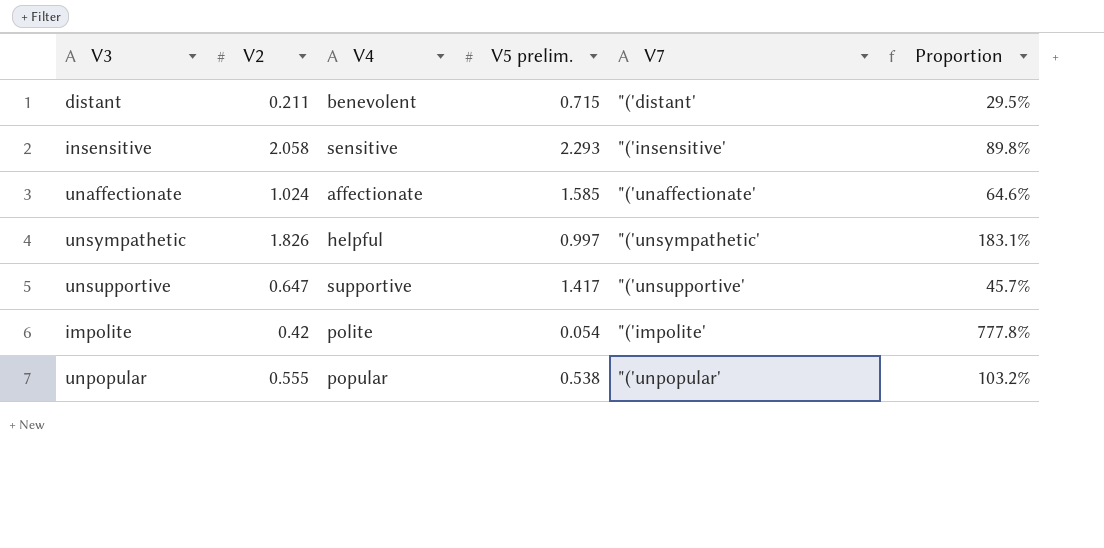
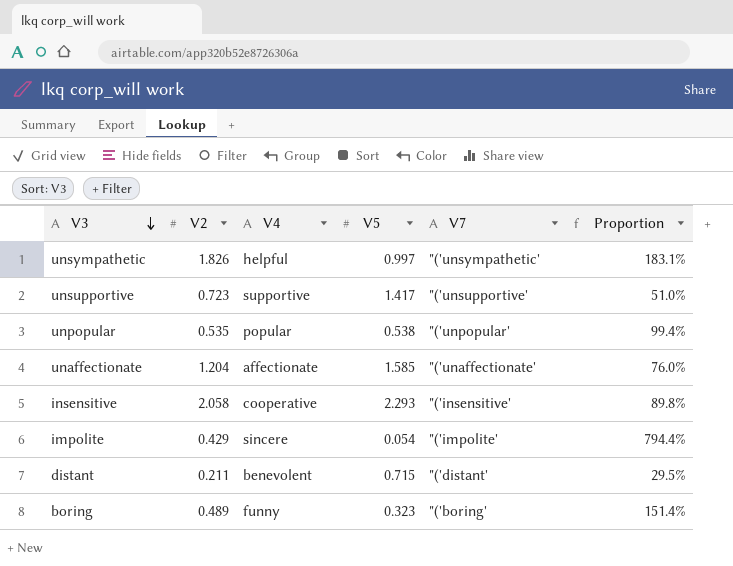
row order: none -> V3 descending
column name: V5 prelim. -> V5
unsupportive | V2: 0.647 -> 0.723
unsupportive | Proportion: 45.7% -> 51.0%
unpopular | V2: 0.555 -> 0.535
unpopular | Proportion: 103.2% -> 99.4%
unaffectionate | V2: 1.024 -> 1.204
unaffectionate | Proportion: 64.6% -> 76.0%
insensitive | V4: sensitive -> cooperative
impolite | V2: 0.42 -> 0.429
impolite | V4: polite -> sincere
impolite | Proportion: 777.8% -> 794.4%
row boring: none -> 0.489 | funny | 0.323 | "('boring' | 151.4%

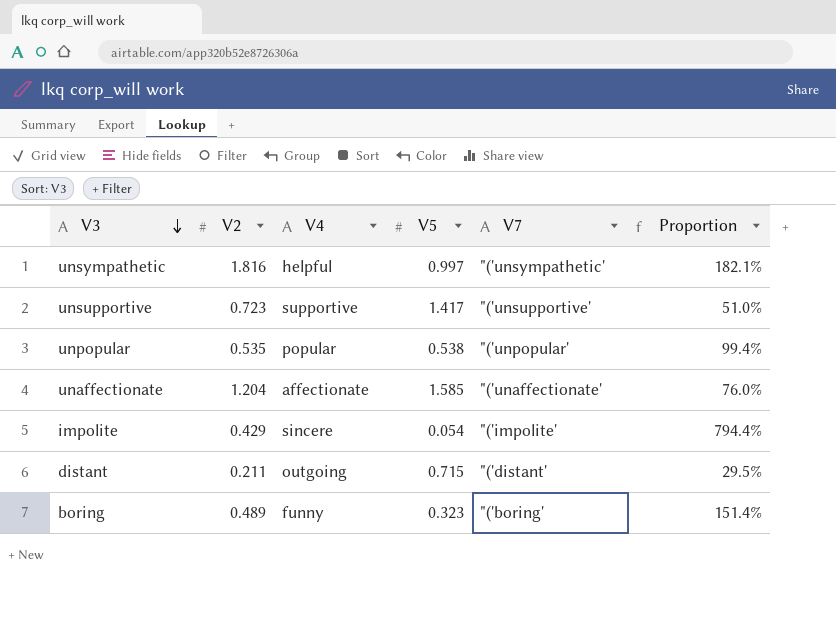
row insensitive: 2.058 | cooperative | 2.293 | "('insensitive' | 89.8% -> none
unsympathetic | V2: 1.826 -> 1.816
unsympathetic | Proportion: 183.1% -> 182.1%
distant | V4: benevolent -> outgoing

